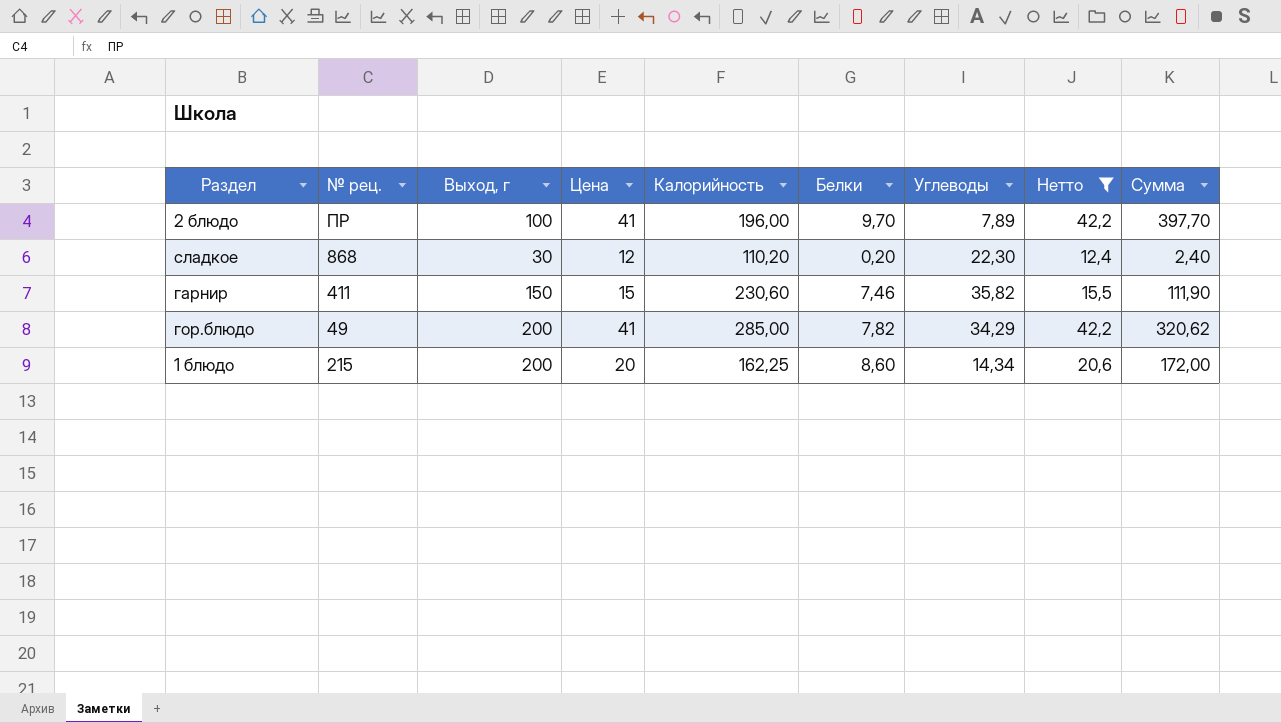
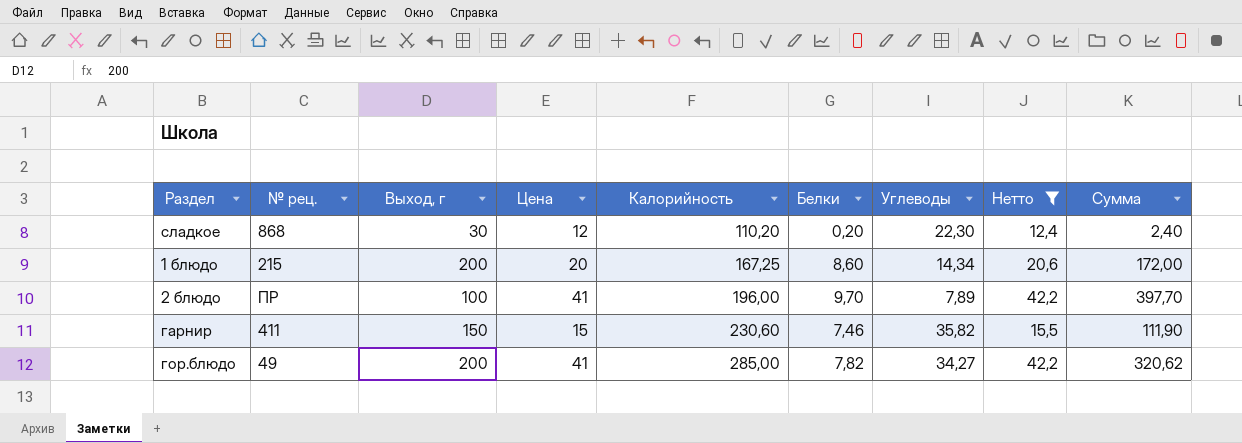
row order: none -> Калорийность ascending
1 блюдо | Калорийность: 162,25 -> 167,25
гор.блюдо | Углеводы: 34,29 -> 34,27

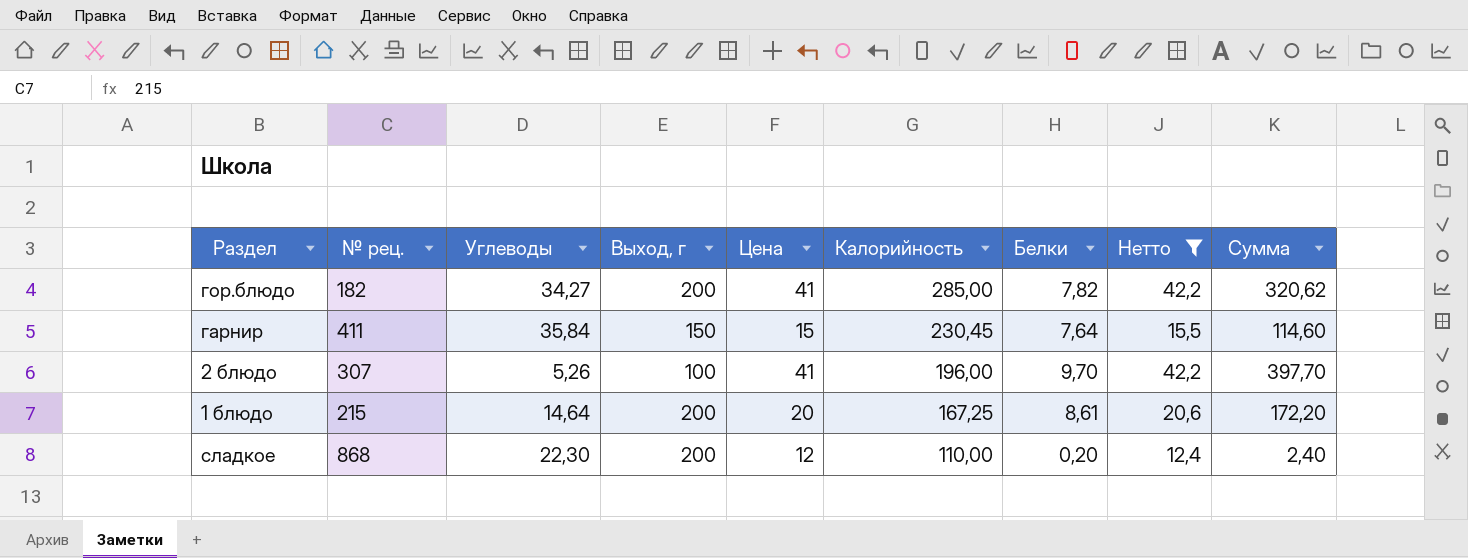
row order: Калорийность ascending -> Калорийность descending
column Углеводы | position: 7 -> 3
гор.блюдо | № рец.: 49 -> 182
гарнир | Углеводы: 35,82 -> 35,84
гарнир | Калорийность: 230,60 -> 230,45
гарнир | Белки: 7,46 -> 7,64
гарнир | Сумма: 111,90 -> 114,60
2 блюдо | № рец.: ПР -> 307
2 блюдо | Углеводы: 7,89 -> 5,26
1 блюдо | Углеводы: 14,34 -> 14,64
1 блюдо | Белки: 8,60 -> 8,61
1 блюдо | Сумма: 172,00 -> 172,20
сладкое | Выход, г: 30 -> 200
сладкое | Калорийность: 110,20 -> 110,00

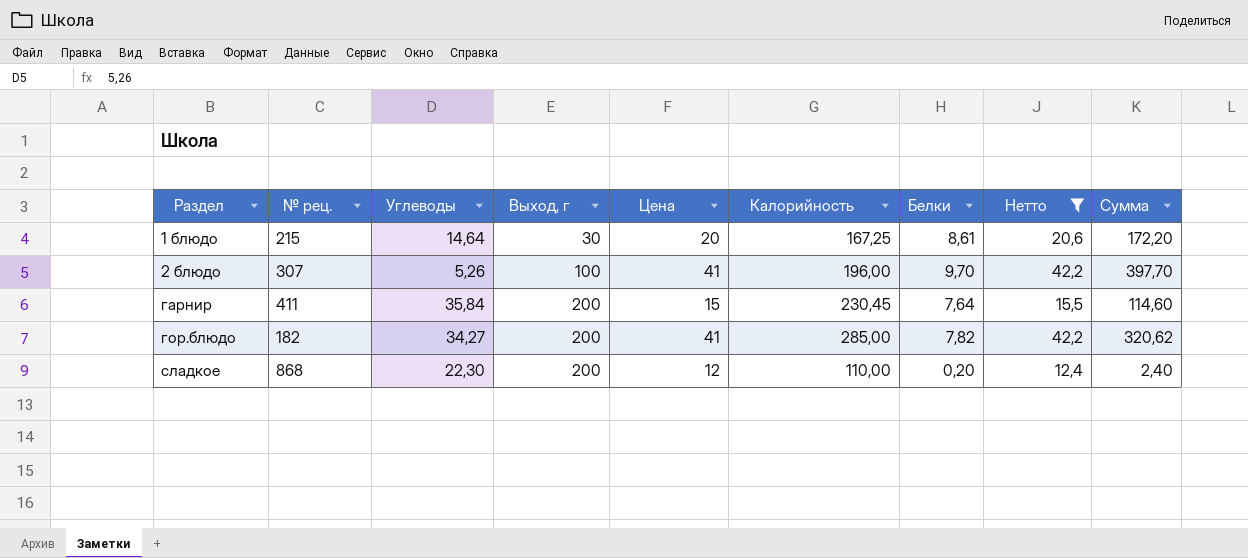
row order: Калорийность descending -> Раздел ascending
1 блюдо | Выход, г: 200 -> 30
гарнир | Выход, г: 150 -> 200

